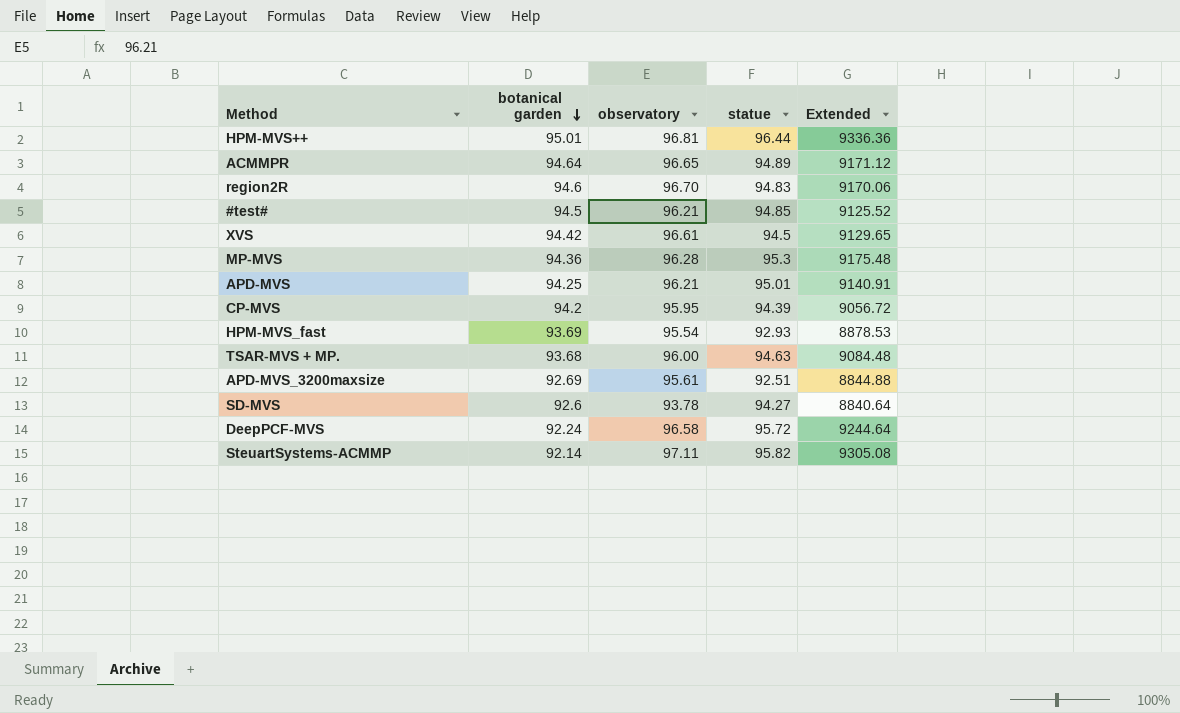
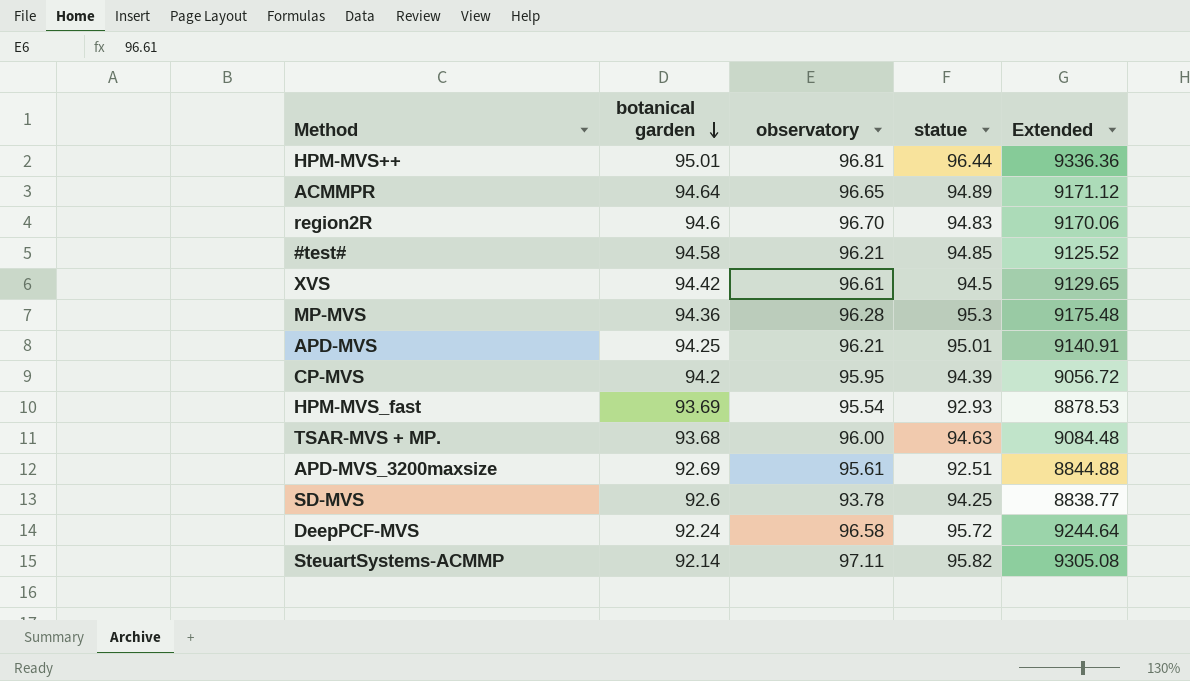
#test# | botanical garden: 94.5 -> 94.58
SD-MVS | statue: 94.27 -> 94.25
SD-MVS | Extended: 8840.64 -> 8838.77

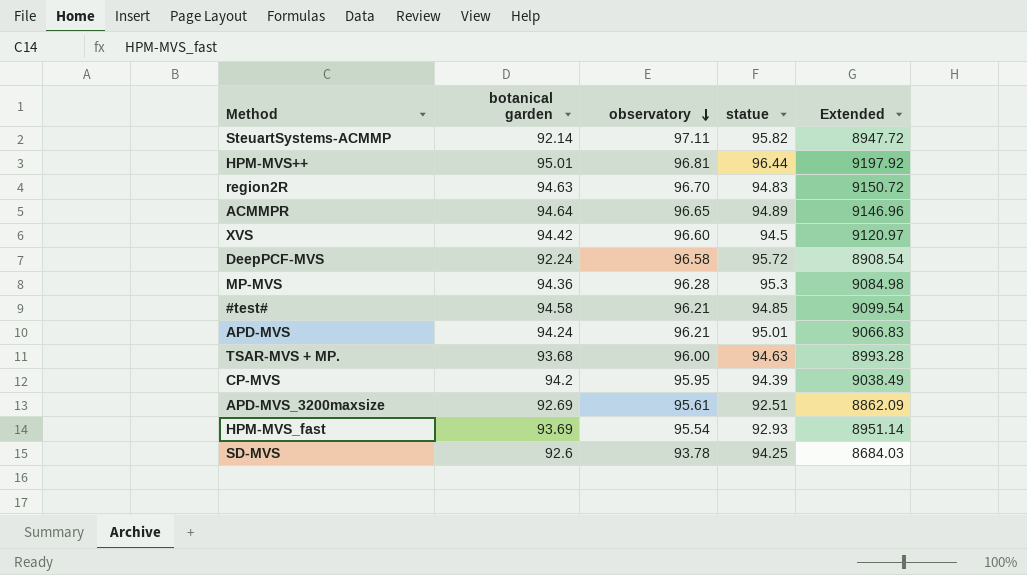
row order: botanical garden descending -> observatory descending
column Extended | formula: [observatory] * [statue] -> [botanical garden] * [observatory]
region2R | botanical garden: 94.6 -> 94.63
XVS | observatory: 96.61 -> 96.60
APD-MVS | botanical garden: 94.25 -> 94.24

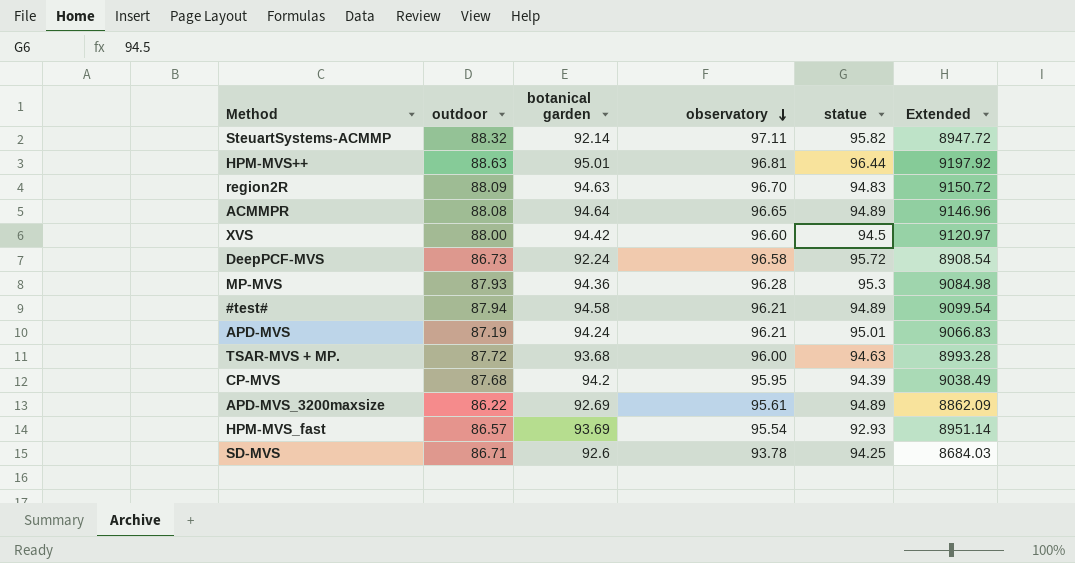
column outdoor | position: none -> 2
#test# | statue: 94.85 -> 94.89
APD-MVS_3200maxsize | statue: 92.51 -> 94.89

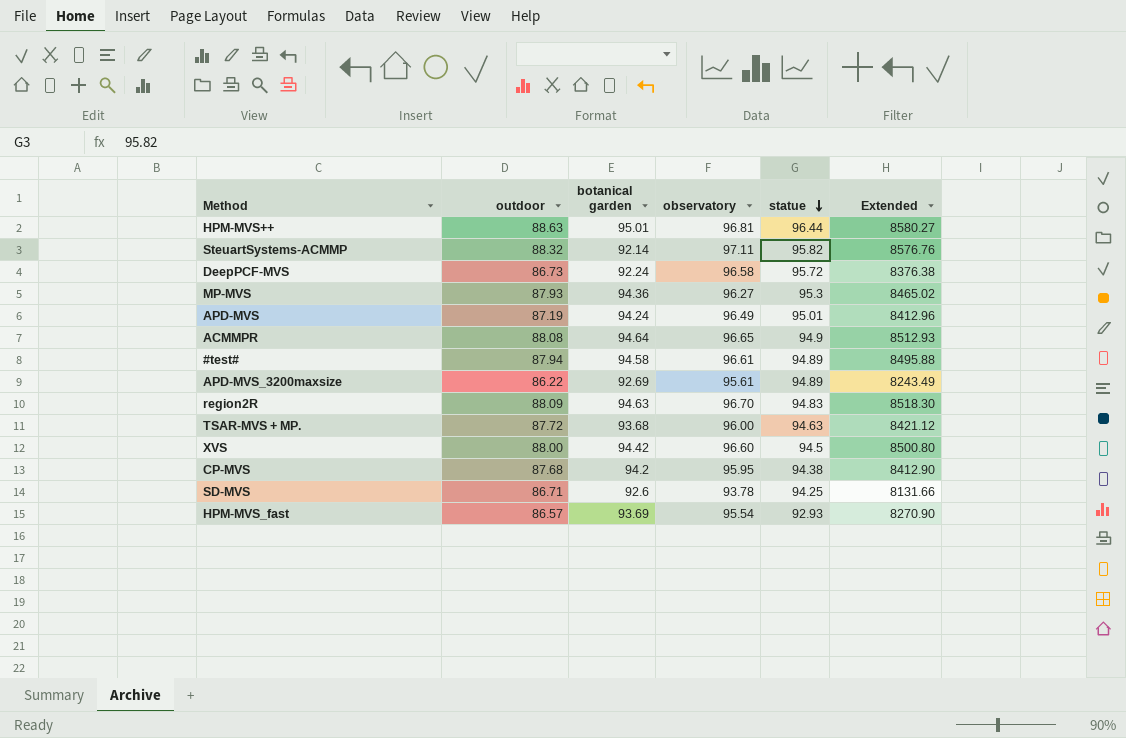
row order: observatory descending -> statue descending
column Extended | formula: [botanical garden] * [observatory] -> [outdoor] * [observatory]
MP-MVS | observatory: 96.28 -> 96.27
APD-MVS | observatory: 96.21 -> 96.49
ACMMPR | statue: 94.89 -> 94.9
#test# | observatory: 96.21 -> 96.61
CP-MVS | statue: 94.39 -> 94.38

